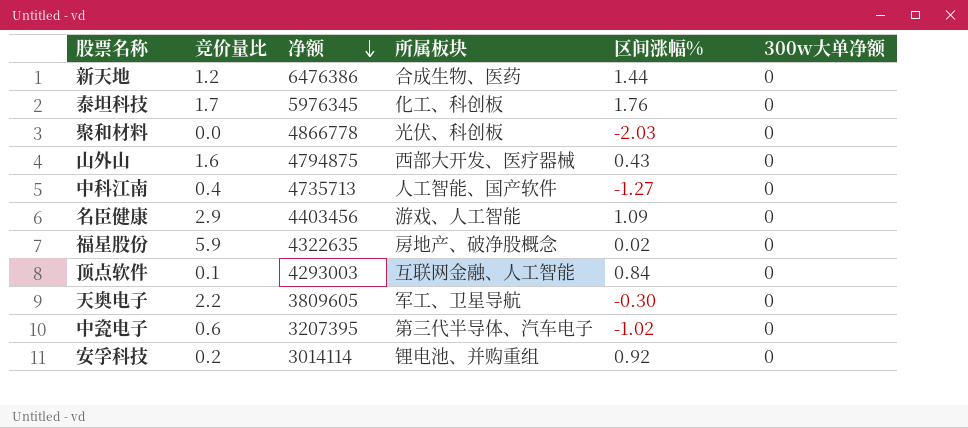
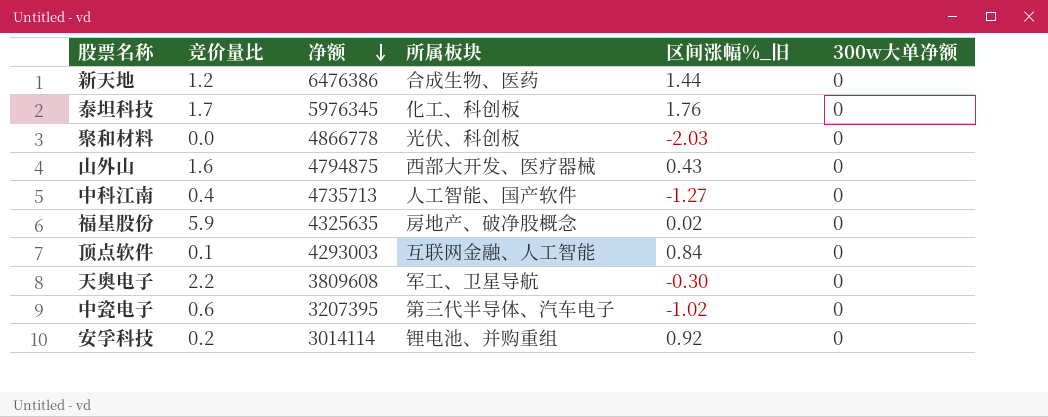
column name: 区间涨幅% -> 区间涨幅%_旧
row 名臣健康: 2.9 | 4403456 | 游戏、人工智能 | 1.09 | 0 -> none
福星股份 | 净额: 4322635 -> 4325635
天奥电子 | 净额: 3809605 -> 3809608

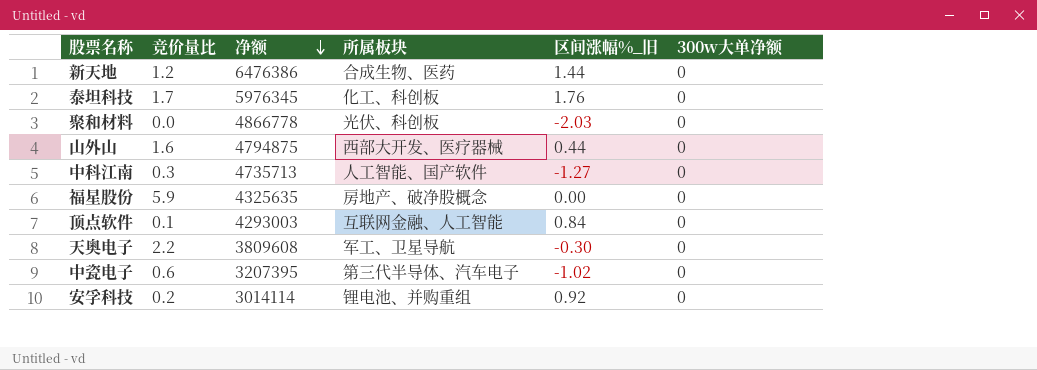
山外山 | 区间涨幅%_旧: 0.43 -> 0.44
中科江南 | 竞价量比: 0.4 -> 0.3
福星股份 | 区间涨幅%_旧: 0.02 -> 0.00

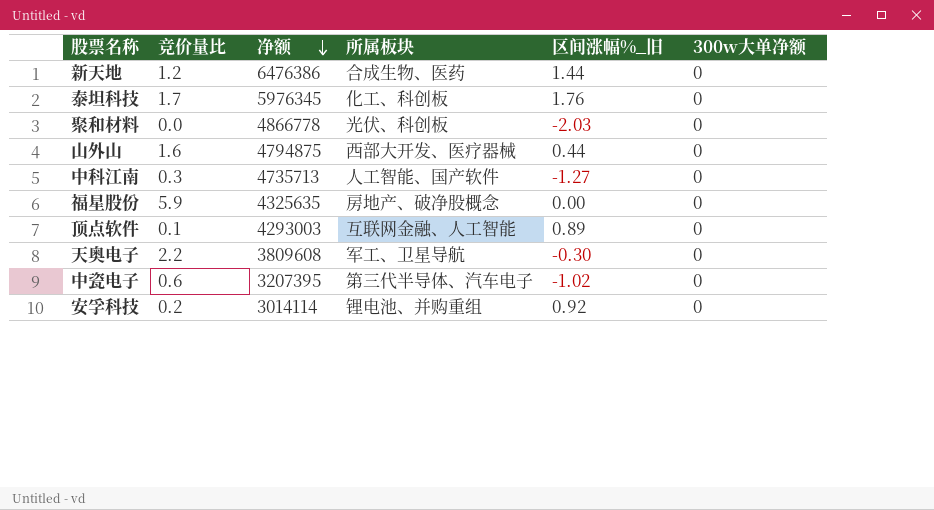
顶点软件 | 区间涨幅%_旧: 0.84 -> 0.89

